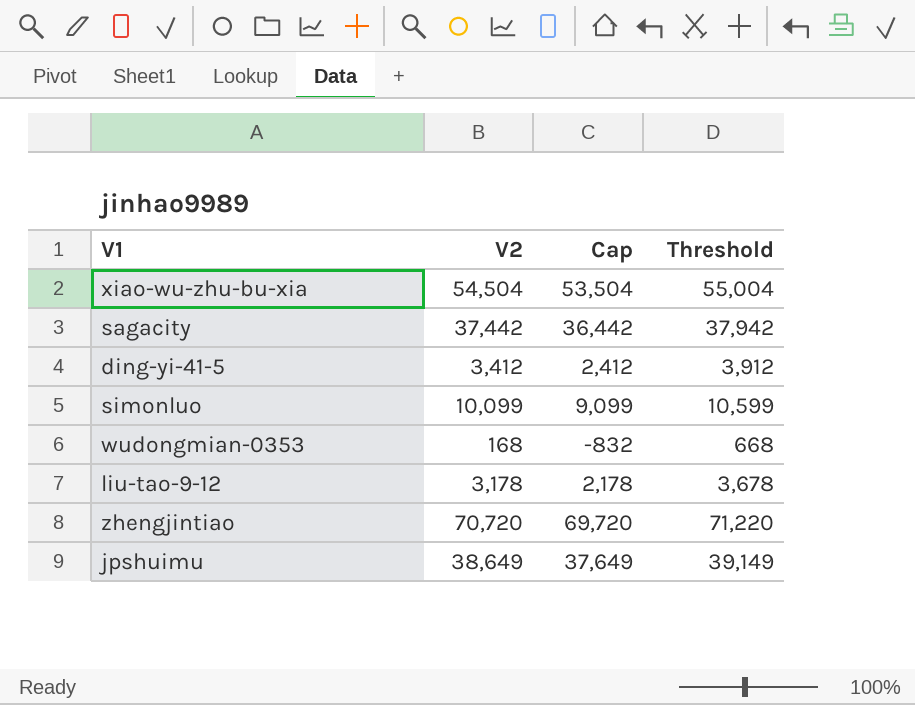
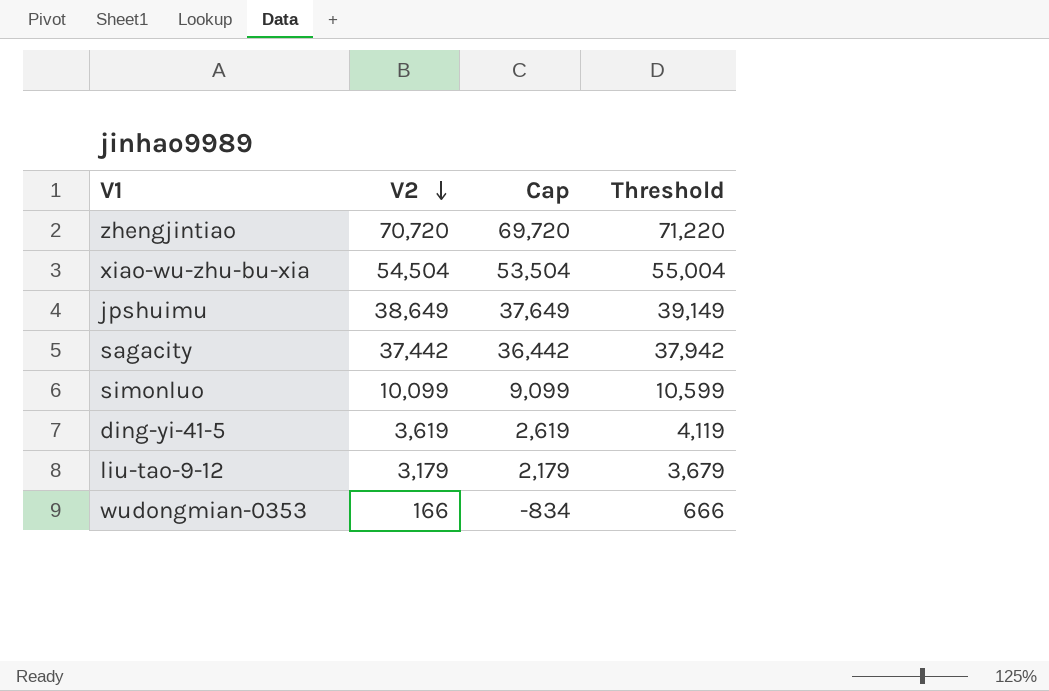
row order: none -> V2 descending
ding-yi-41-5 | V2: 3,412 -> 3,619
ding-yi-41-5 | Cap: 2,412 -> 2,619
ding-yi-41-5 | Threshold: 3,912 -> 4,119
liu-tao-9-12 | V2: 3,178 -> 3,179
liu-tao-9-12 | Cap: 2,178 -> 2,179
liu-tao-9-12 | Threshold: 3,678 -> 3,679
wudongmian-0353 | V2: 168 -> 166
wudongmian-0353 | Cap: -832 -> -834
wudongmian-0353 | Threshold: 668 -> 666

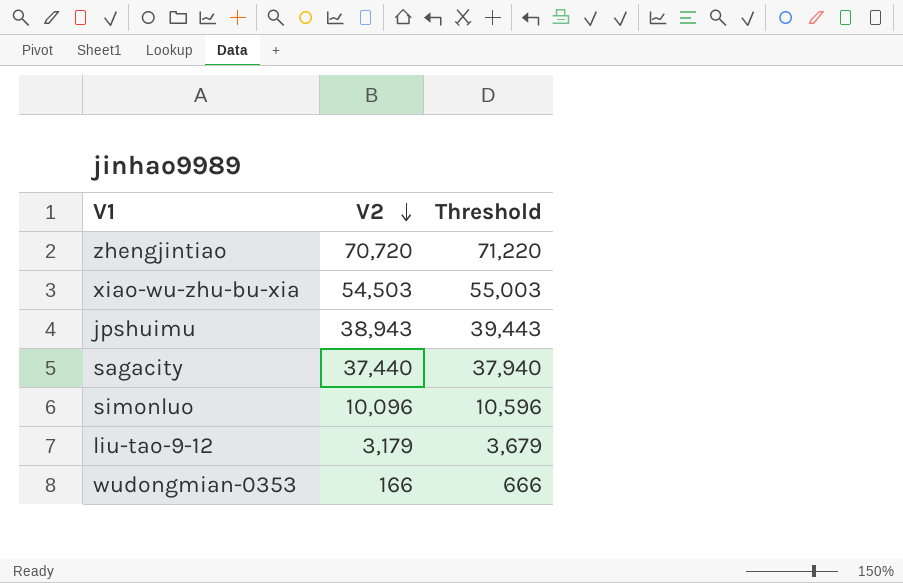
column Cap | formula: [V2] - 1000 -> none
row ding-yi-41-5: 3,619 | 2,619 | 4,119 -> none
xiao-wu-zhu-bu-xia | V2: 54,504 -> 54,503
xiao-wu-zhu-bu-xia | Threshold: 55,004 -> 55,003
jpshuimu | V2: 38,649 -> 38,943
jpshuimu | Threshold: 39,149 -> 39,443
sagacity | V2: 37,442 -> 37,440
sagacity | Threshold: 37,942 -> 37,940
simonluo | V2: 10,099 -> 10,096
simonluo | Threshold: 10,599 -> 10,596

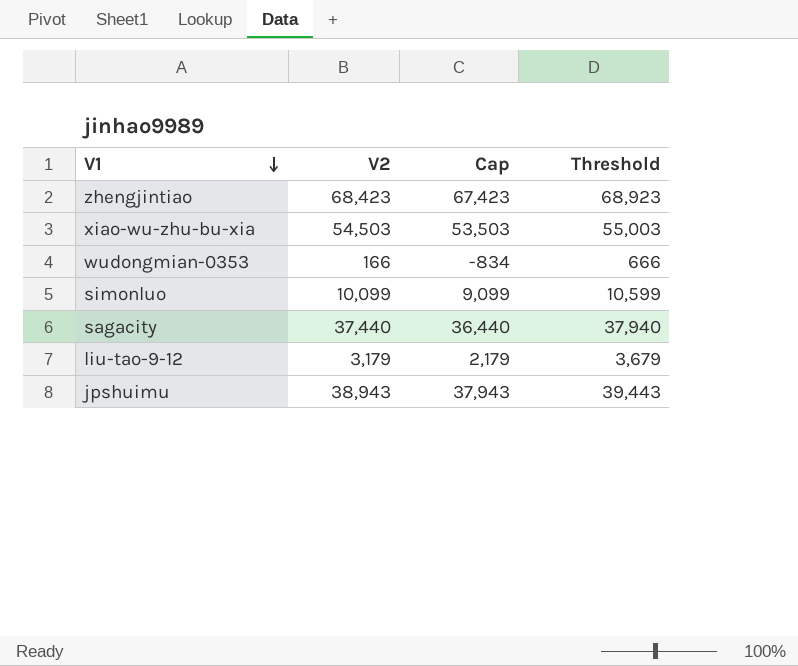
row order: V2 descending -> V1 descending
column Cap | formula: none -> [V2] - 1000
zhengjintiao | V2: 70,720 -> 68,423
zhengjintiao | Threshold: 71,220 -> 68,923
simonluo | V2: 10,096 -> 10,099
simonluo | Threshold: 10,596 -> 10,599

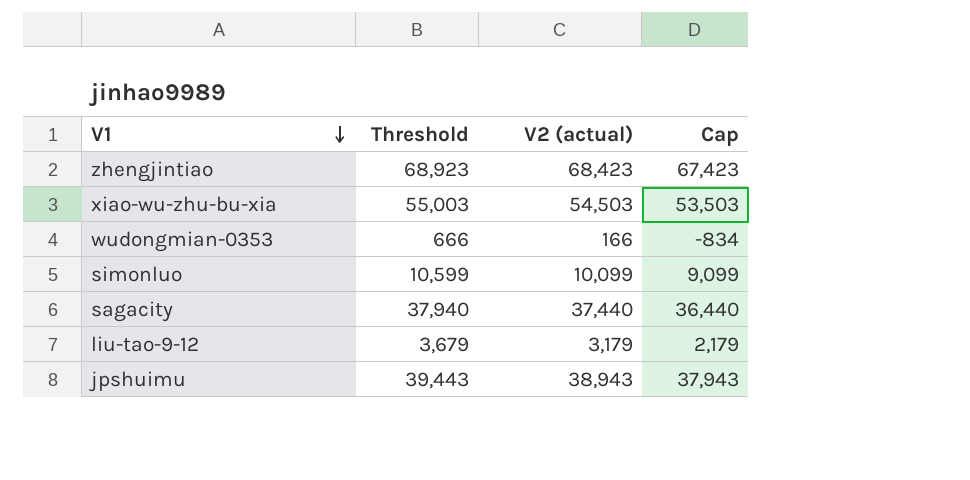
column Threshold | position: 4 -> 2
column name: V2 -> V2 (actual)

